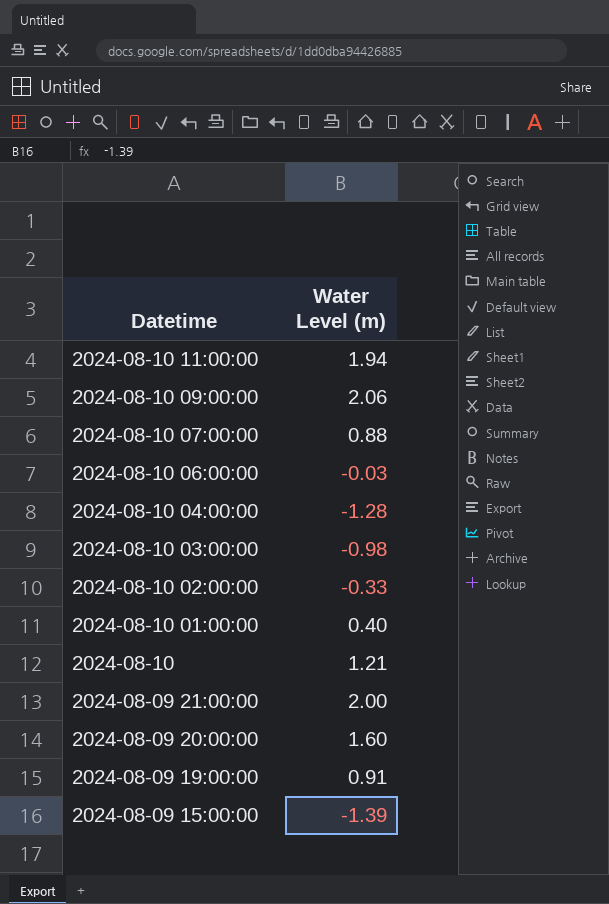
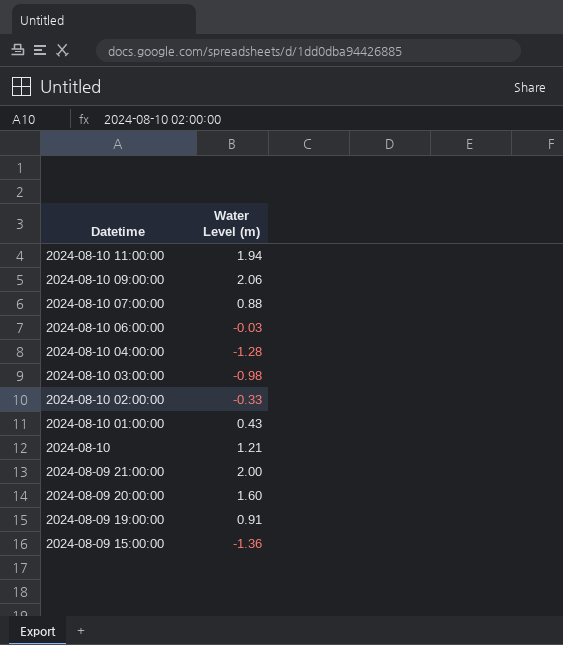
2024-08-10 01:00:00 | Water Level (m): 0.40 -> 0.43
2024-08-09 15:00:00 | Water Level (m): -1.39 -> -1.36

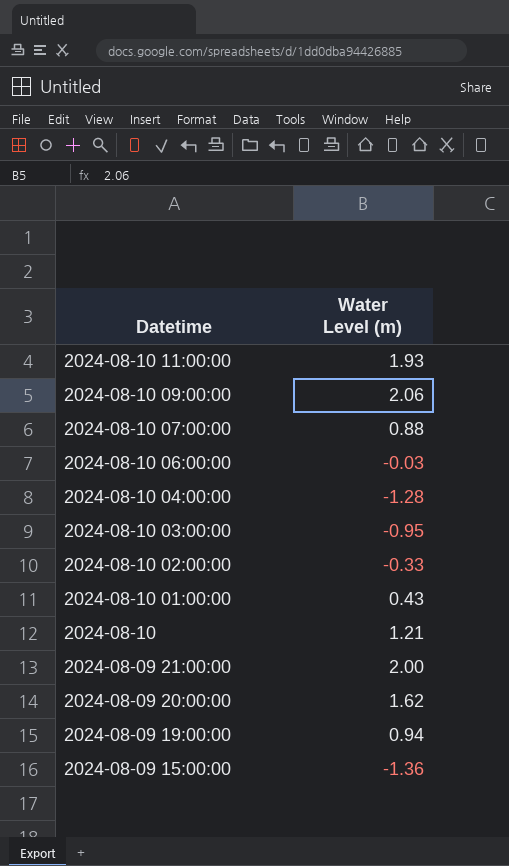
2024-08-10 11:00:00 | Water Level (m): 1.94 -> 1.93
2024-08-10 03:00:00 | Water Level (m): -0.98 -> -0.95
2024-08-09 20:00:00 | Water Level (m): 1.60 -> 1.62
2024-08-09 19:00:00 | Water Level (m): 0.91 -> 0.94

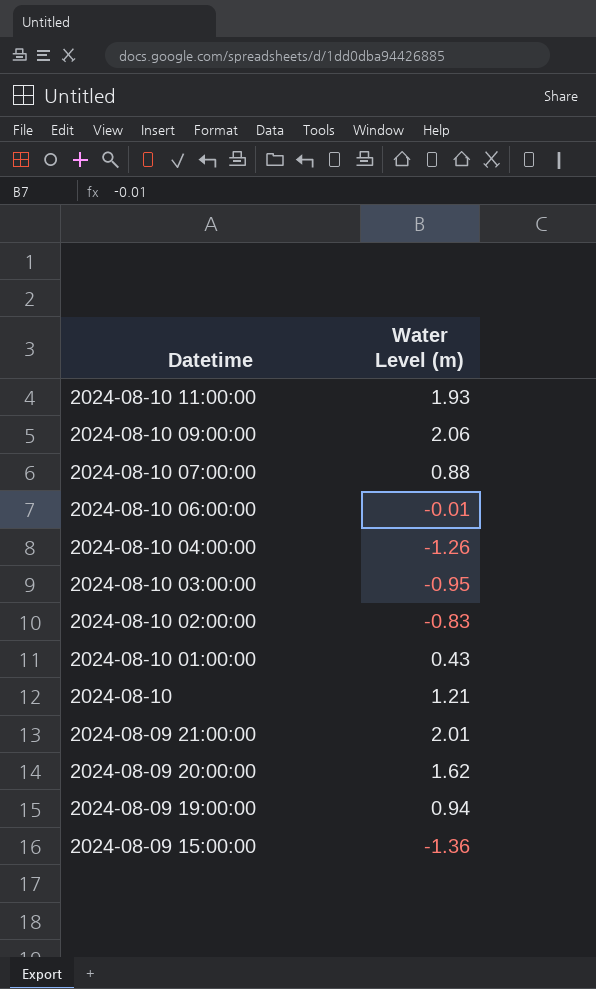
2024-08-10 06:00:00 | Water Level (m): -0.03 -> -0.01
2024-08-10 04:00:00 | Water Level (m): -1.28 -> -1.26
2024-08-10 02:00:00 | Water Level (m): -0.33 -> -0.83
2024-08-09 21:00:00 | Water Level (m): 2.00 -> 2.01

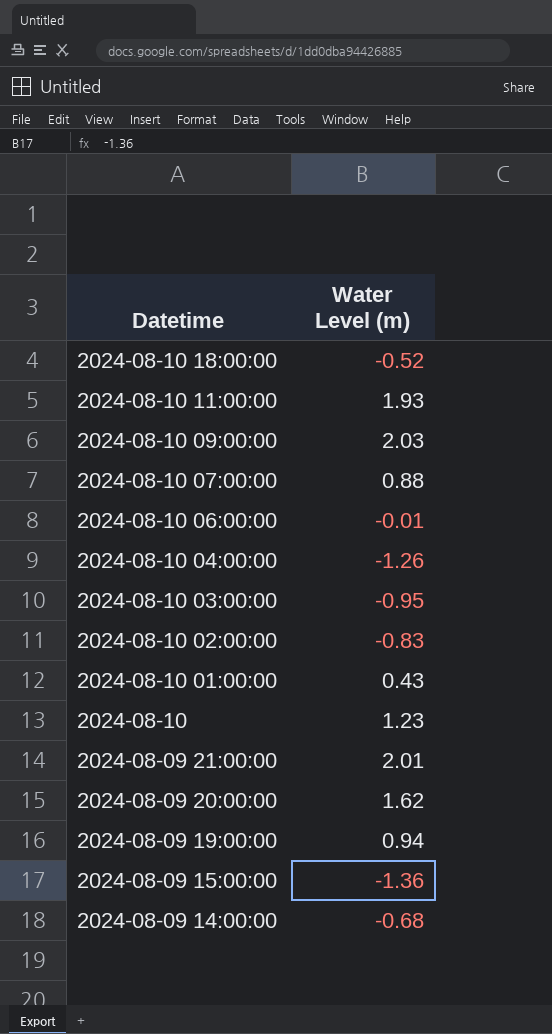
row 2024-08-10 18:00:00: none -> -0.52
2024-08-10 09:00:00 | Water Level (m): 2.06 -> 2.03
2024-08-10 | Water Level (m): 1.21 -> 1.23
row 2024-08-09 14:00:00: none -> -0.68

